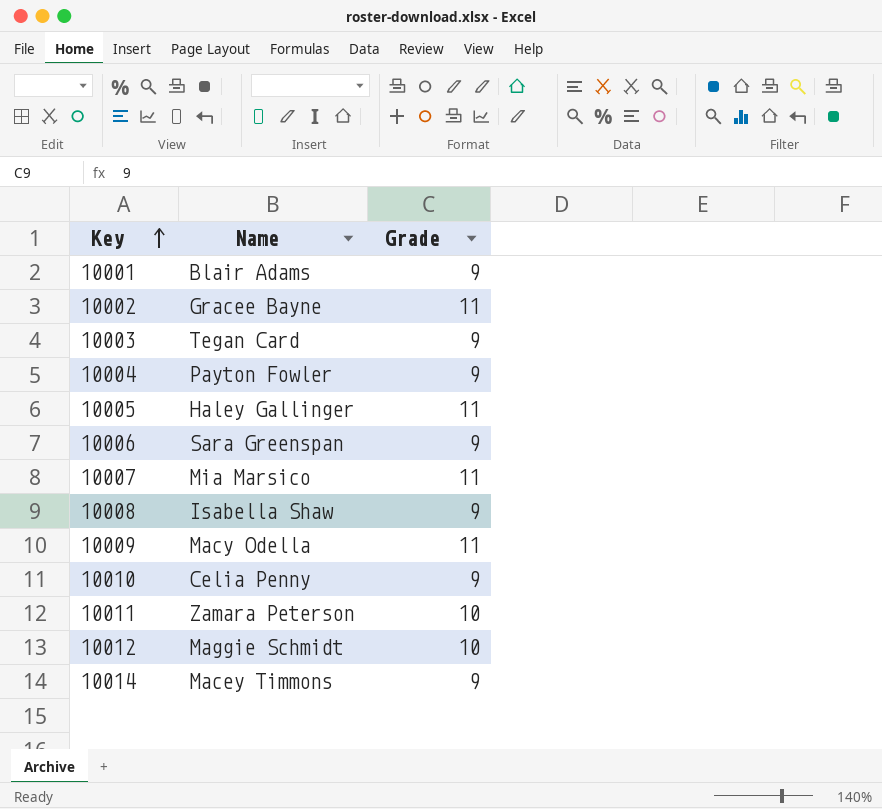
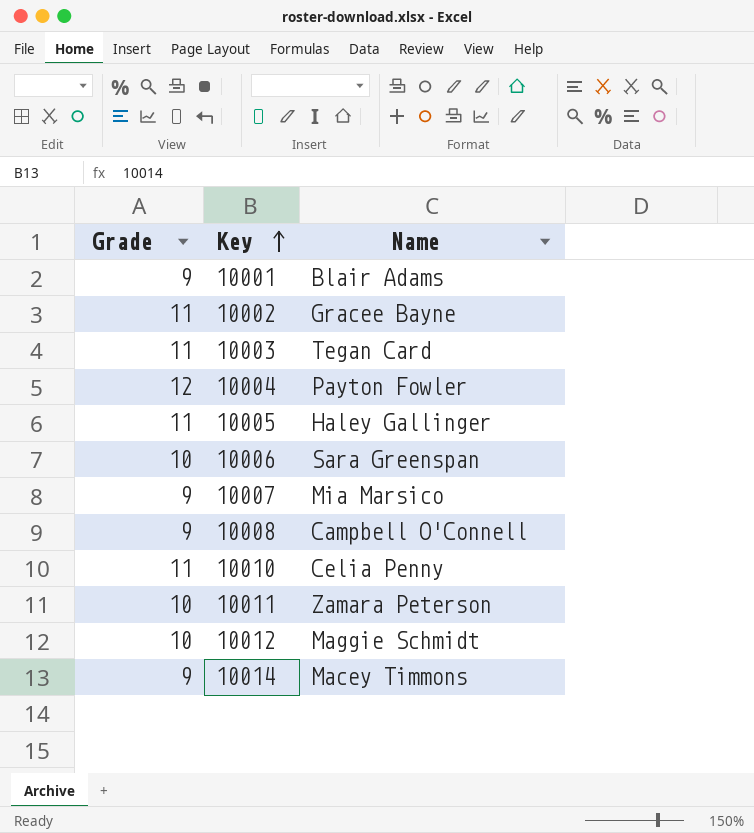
column Grade | position: 3 -> 1
row 10009: Macy Odella | 11 -> none
10003 | Grade: 9 -> 11
10004 | Grade: 9 -> 12
10006 | Grade: 9 -> 10
10007 | Grade: 11 -> 9
10008 | Name: Isabella Shaw -> Campbell O'Connell
10010 | Grade: 9 -> 11

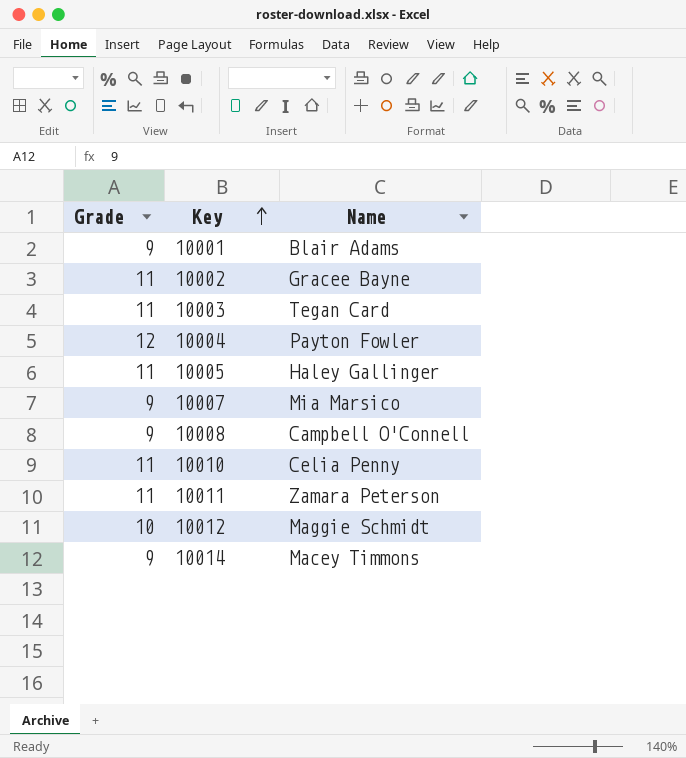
row 10006: 10 | Sara Greenspan -> none
10011 | Grade: 10 -> 11

